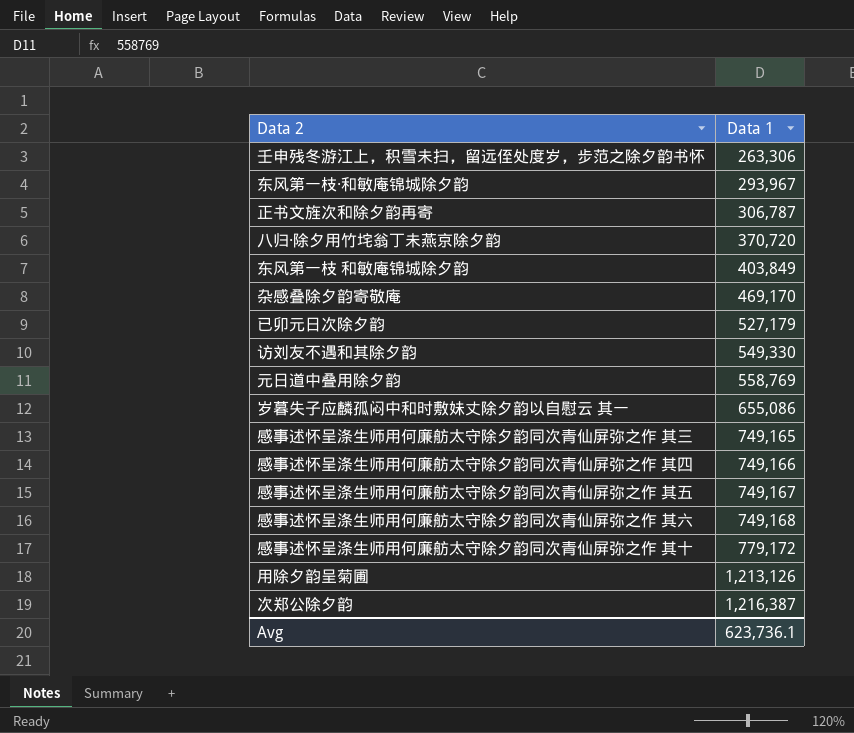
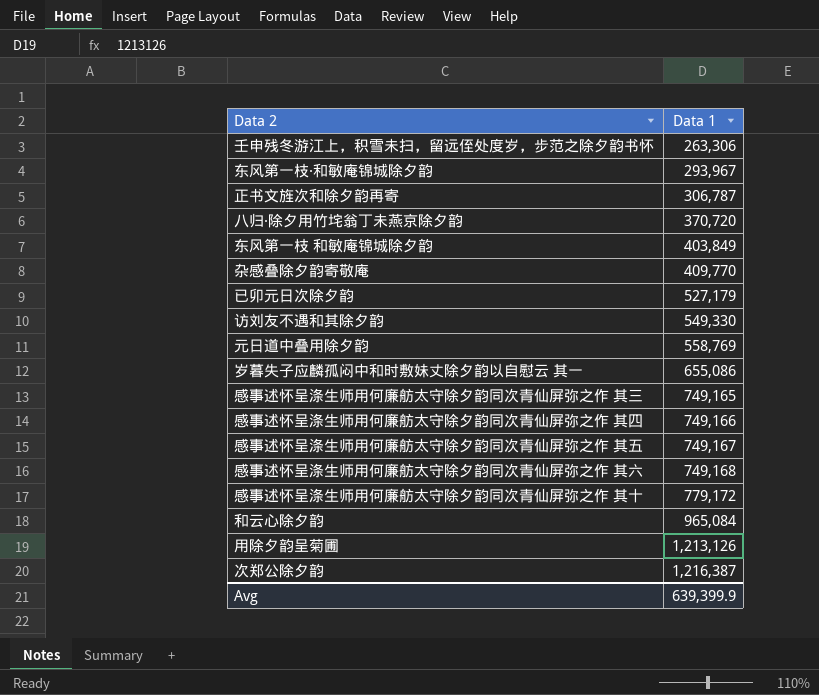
杂感叠除夕韵寄敬庵 | Data 1: 469,170 -> 409,770
row 和云心除夕韵: none -> 965,084
Avg | Data 1: 623,736.1 -> 639,399.9

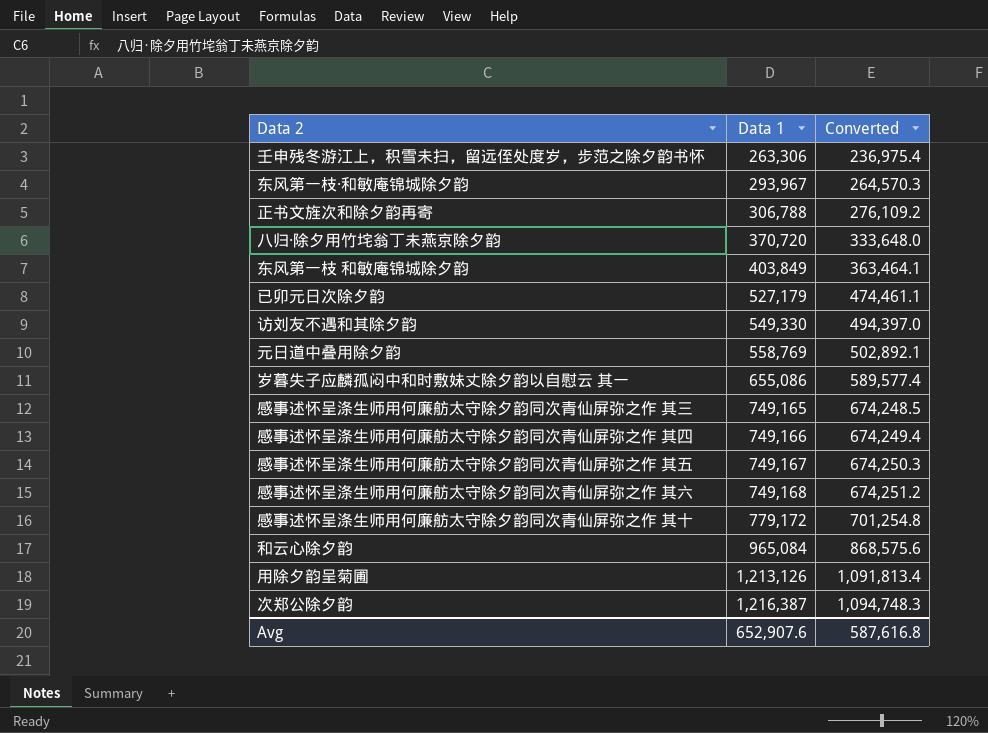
column Converted | formula: none -> [Data 1] * 0.9
row 杂感叠除夕韵寄敬庵: 409,770 -> none
正书文旌次和除夕韵再寄 | Data 1: 306,787 -> 306,788
Avg | Data 1: 639,399.9 -> 652,907.6

